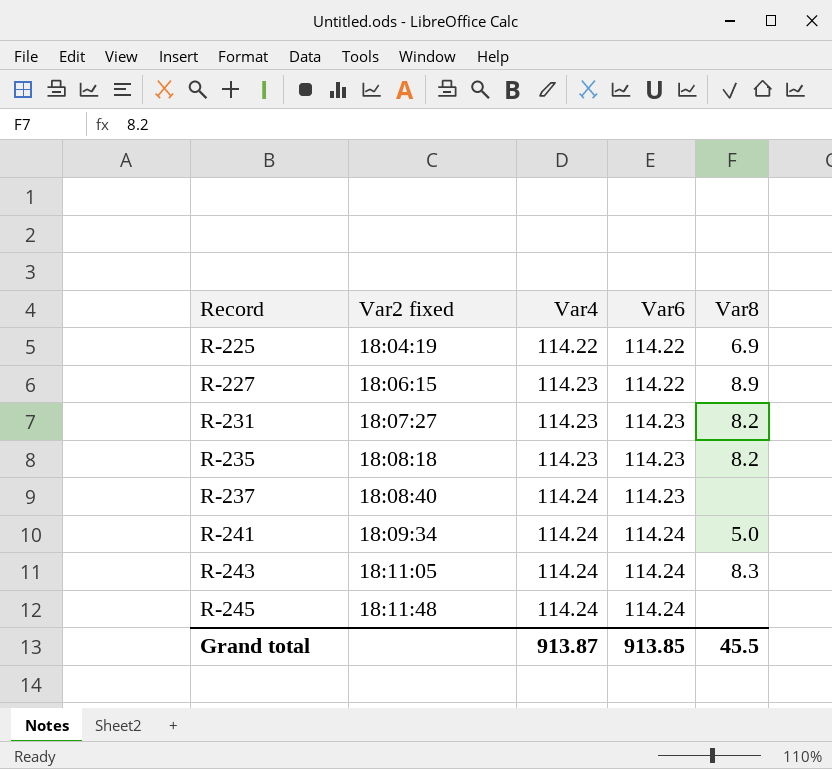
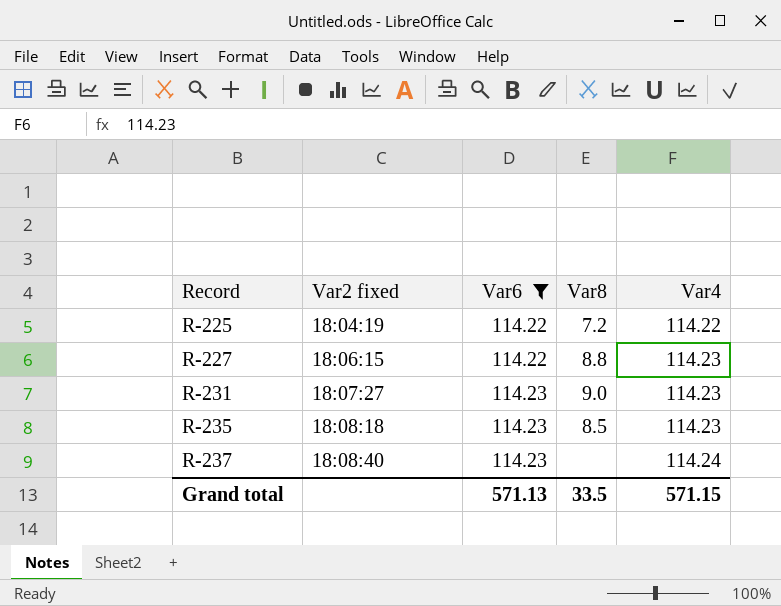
filter: none -> Var6 != 114.24
column Var4 | position: 3 -> 5
R-225 | Var8: 6.9 -> 7.2
R-227 | Var8: 8.9 -> 8.8
R-231 | Var8: 8.2 -> 9.0
R-235 | Var8: 8.2 -> 8.5
Grand total | Var6: 913.85 -> 571.13
Grand total | Var8: 45.5 -> 33.5
Grand total | Var4: 913.87 -> 571.15

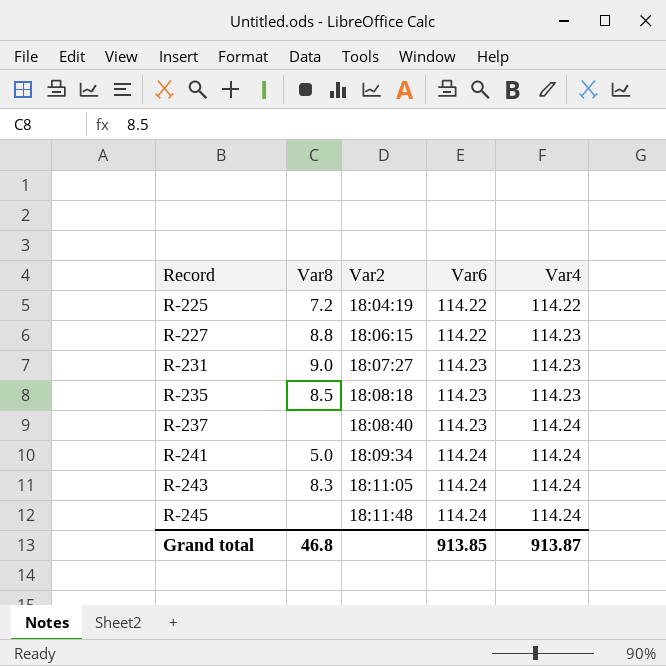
filter: Var6 != 114.24 -> none
column Var8 | position: 4 -> 2
column name: Var2 fixed -> Var2
Grand total | Var8: 33.5 -> 46.8
Grand total | Var6: 571.13 -> 913.85
Grand total | Var4: 571.15 -> 913.87

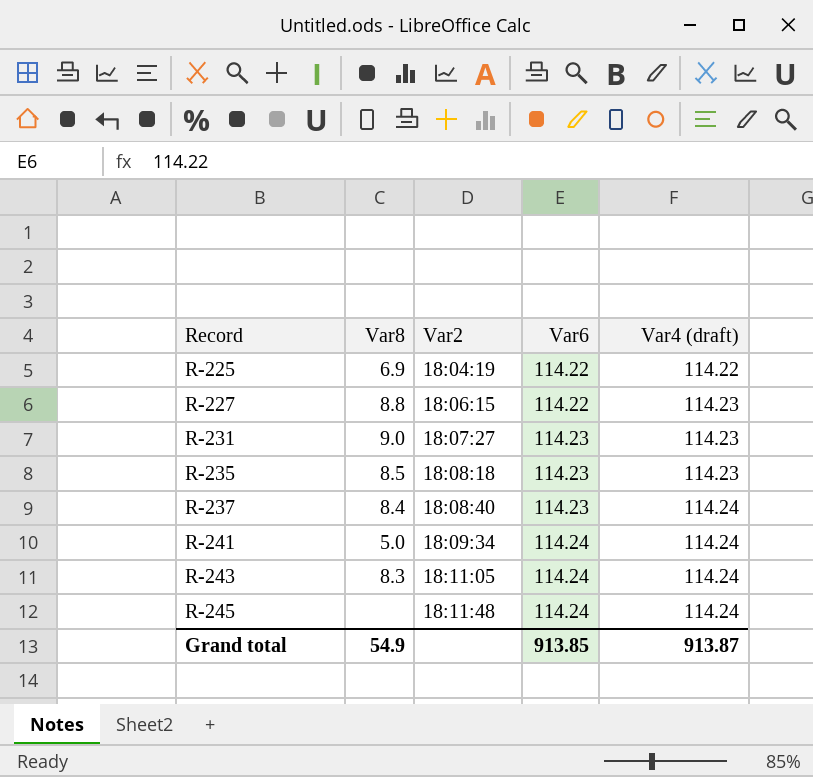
column name: Var4 -> Var4 (draft)
R-225 | Var8: 7.2 -> 6.9
R-237 | Var8: none -> 8.4
Grand total | Var8: 46.8 -> 54.9

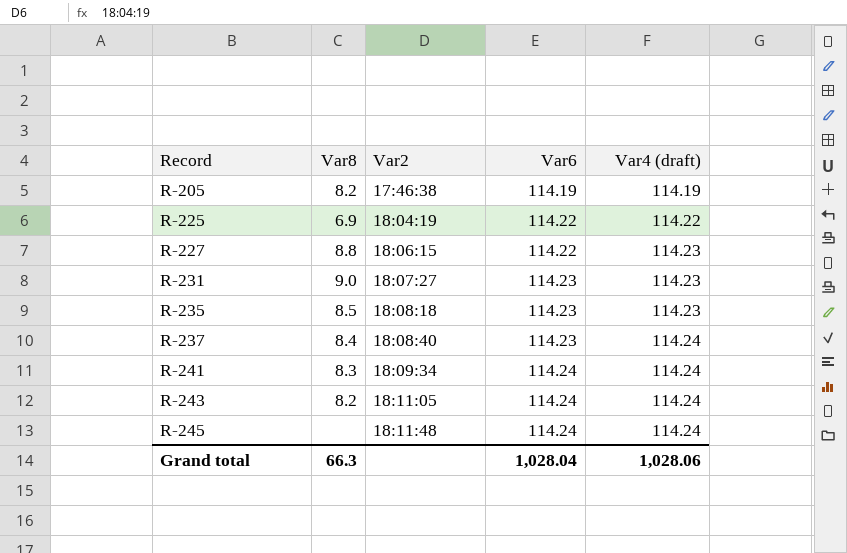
row R-205: none -> 8.2 | 17:46:38 | 114.19 | 114.19
R-241 | Var8: 5.0 -> 8.3
R-243 | Var8: 8.3 -> 8.2
Grand total | Var8: 54.9 -> 66.3
Grand total | Var6: 913.85 -> 1,028.04
Grand total | Var4 (draft): 913.87 -> 1,028.06

